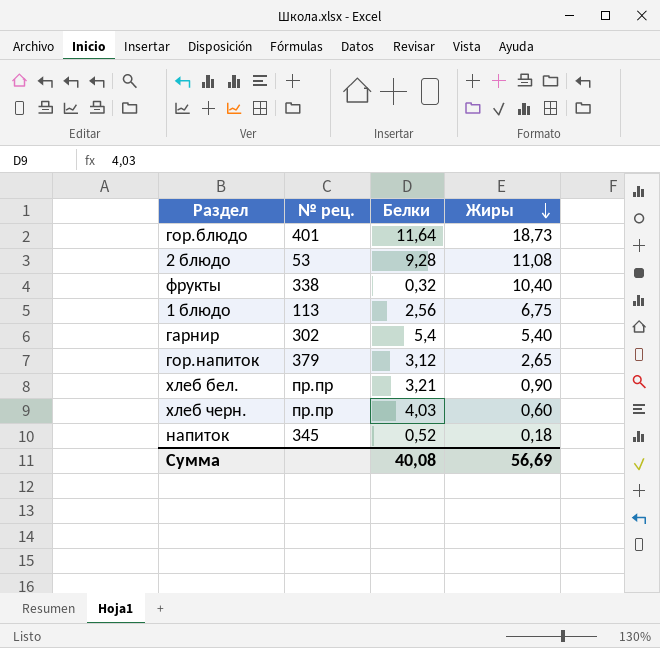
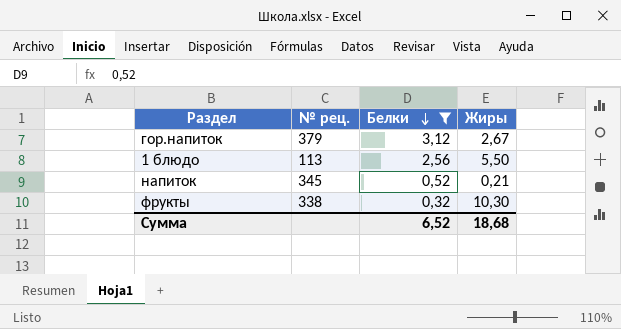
filter: none -> Белки <= 3,12
row order: Жиры descending -> Белки descending
гор.напиток | Жиры: 2,65 -> 2,67
1 блюдо | Жиры: 6,75 -> 5,50
напиток | Жиры: 0,18 -> 0,21
фрукты | Жиры: 10,40 -> 10,30
Сумма | Белки: 40,08 -> 6,52
Сумма | Жиры: 56,69 -> 18,68

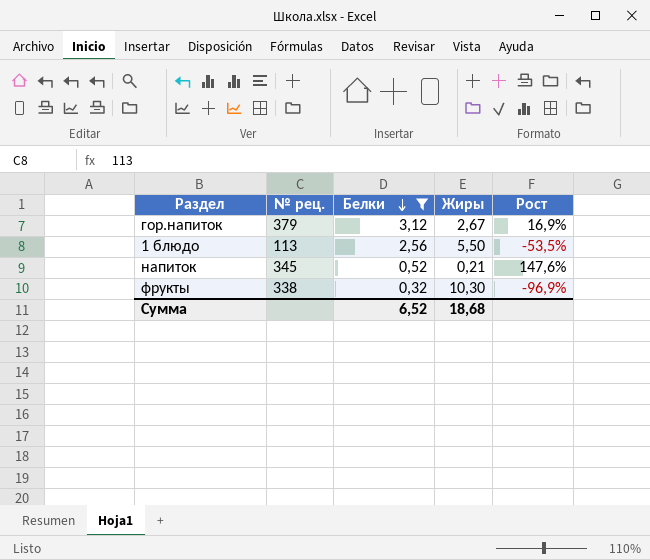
column Рост | formula: none -> ([Белки] - [Жиры]) / [Жиры]

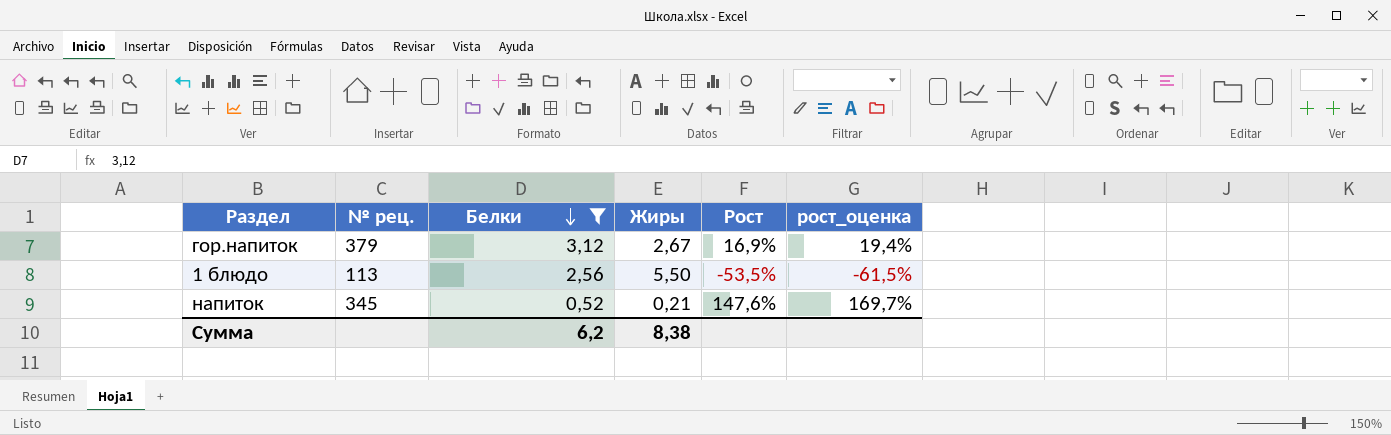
column рост_оценка | formula: none -> [Рост] * 1,15
row фрукты: 338 | 0,32 | 10,30 | -96,9% -> none
Сумма | Белки: 6,52 -> 6,2
Сумма | Жиры: 18,68 -> 8,38

